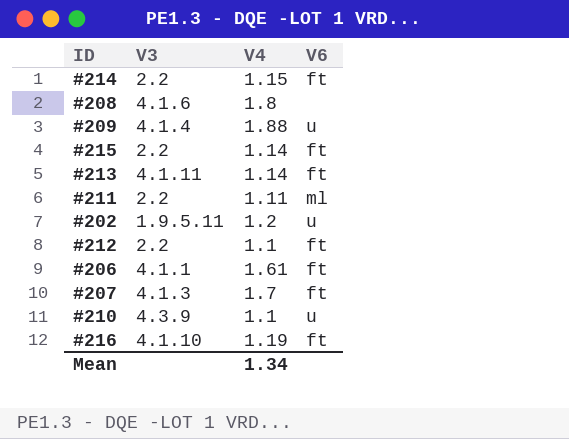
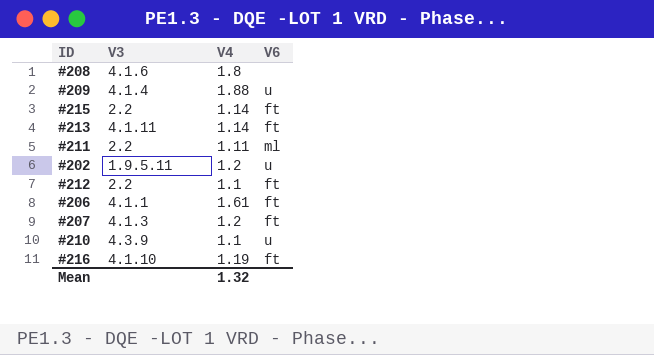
row #214: 2.2 | 1.15 | ft -> none
#207 | V4: 1.7 -> 1.2
Mean | V4: 1.34 -> 1.32

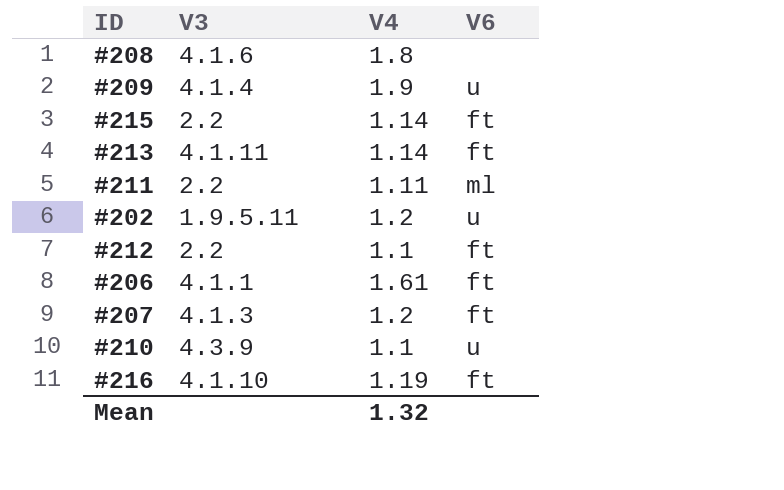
#209 | V4: 1.88 -> 1.9

